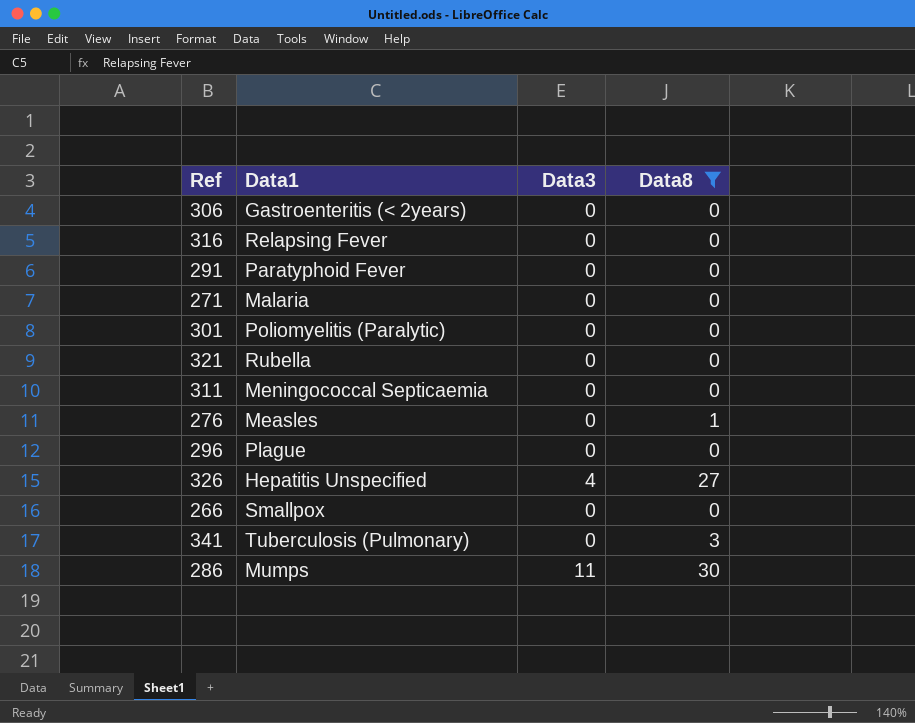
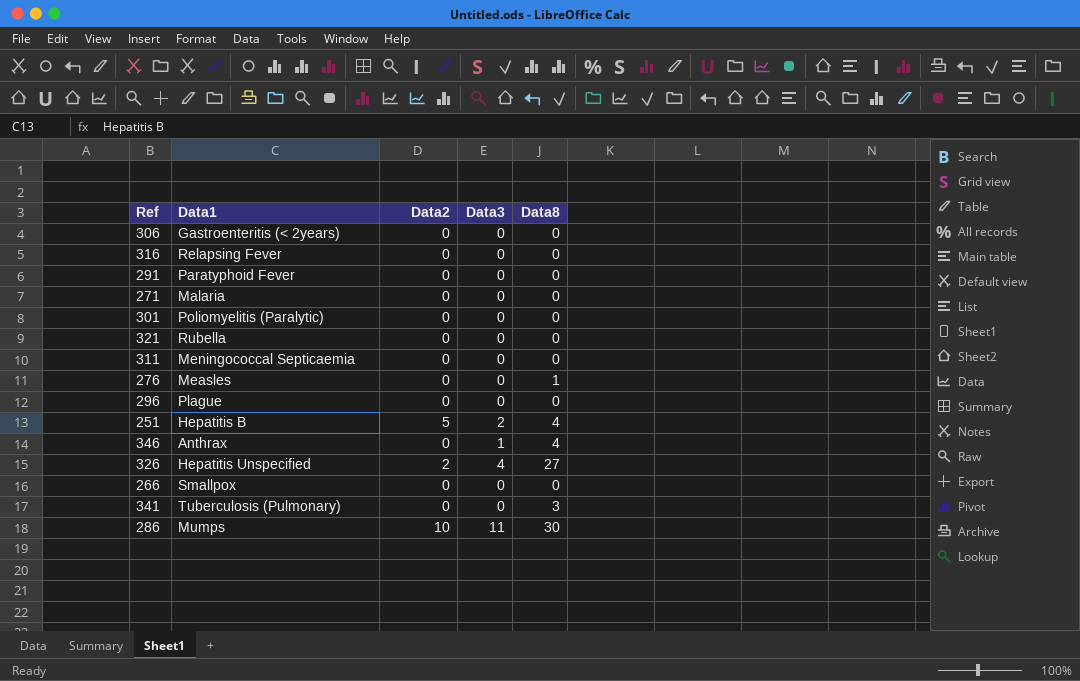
filter: Data8 != 4 -> none
column Data2 | position: none -> 3

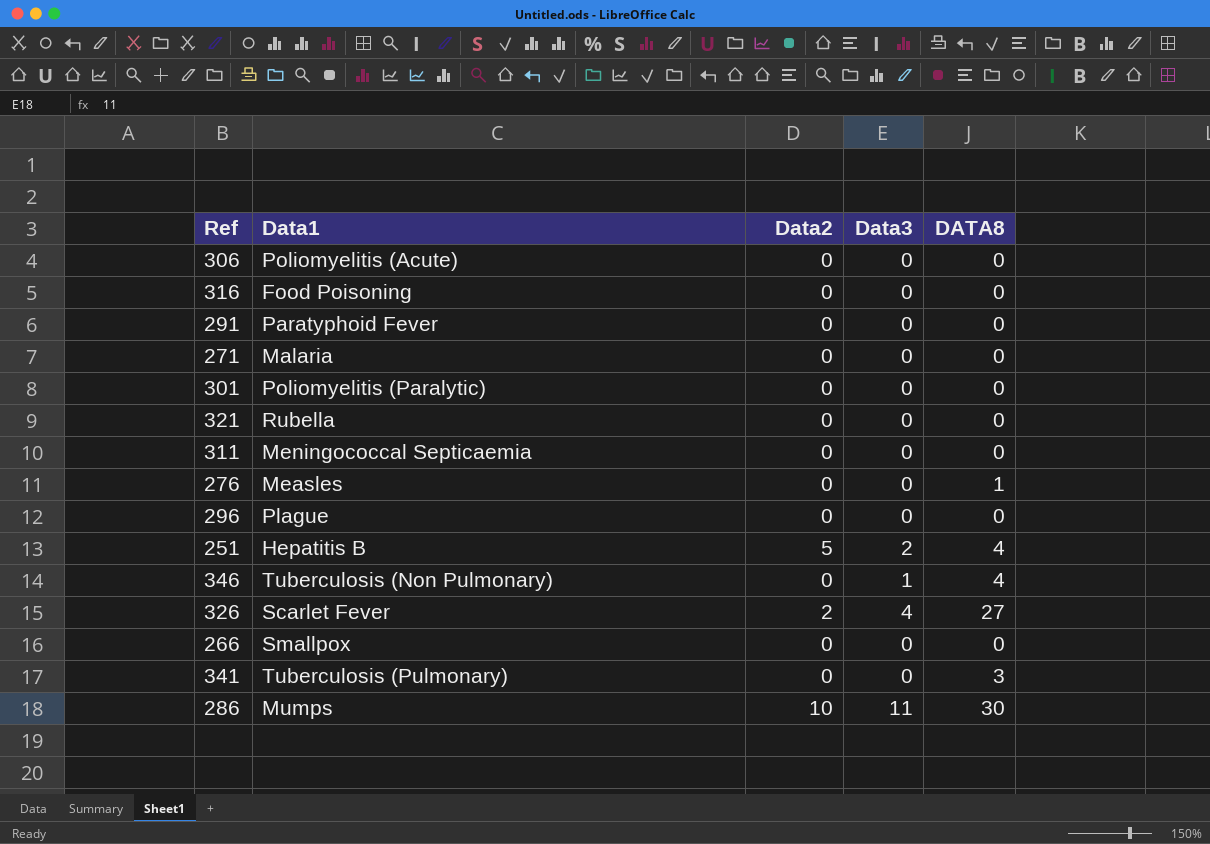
column name: Data8 -> DATA8
306 | Data1: Gastroenteritis (< 2years) -> Poliomyelitis (Acute)
316 | Data1: Relapsing Fever -> Food Poisoning
346 | Data1: Anthrax -> Tuberculosis (Non Pulmonary)
326 | Data1: Hepatitis Unspecified -> Scarlet Fever

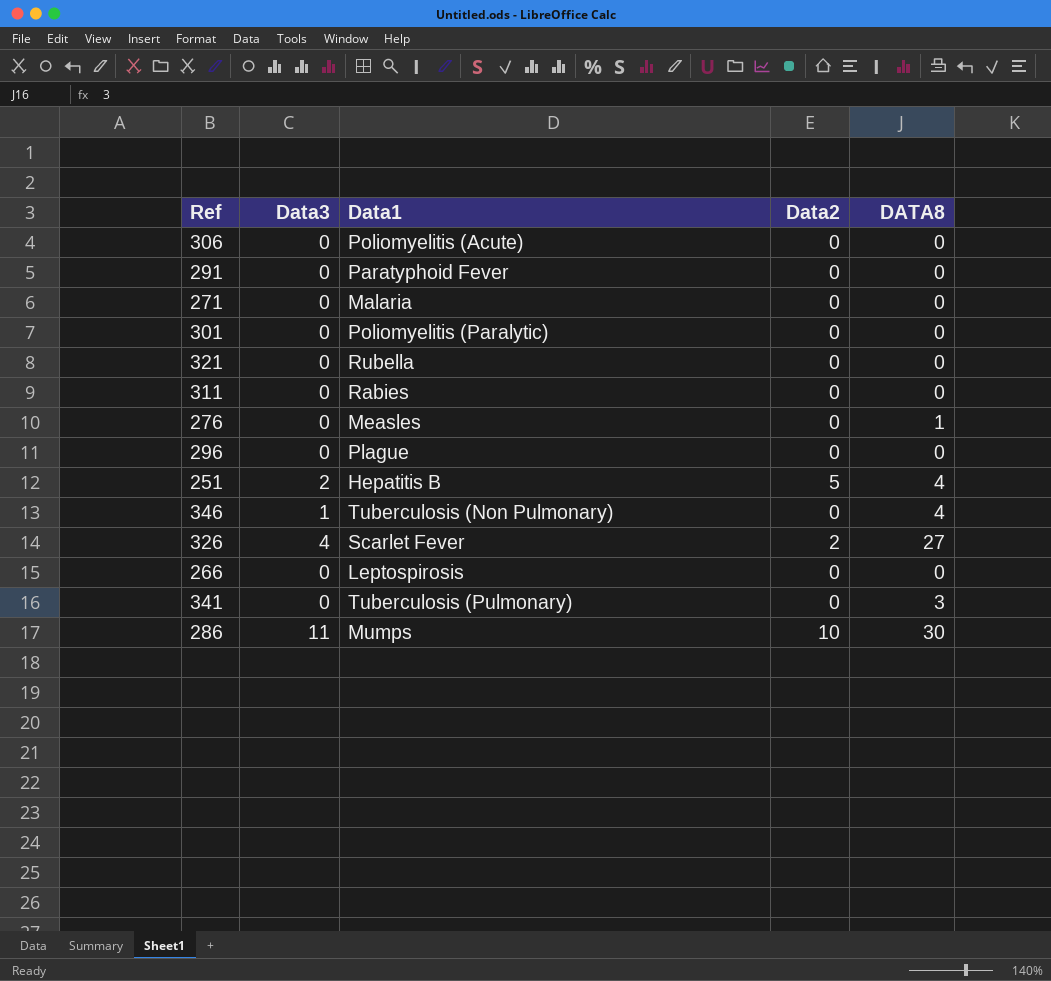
column Data3 | position: 4 -> 2
row 316: Food Poisoning | 0 | 0 | 0 -> none
311 | Data1: Meningococcal Septicaemia -> Rabies
266 | Data1: Smallpox -> Leptospirosis

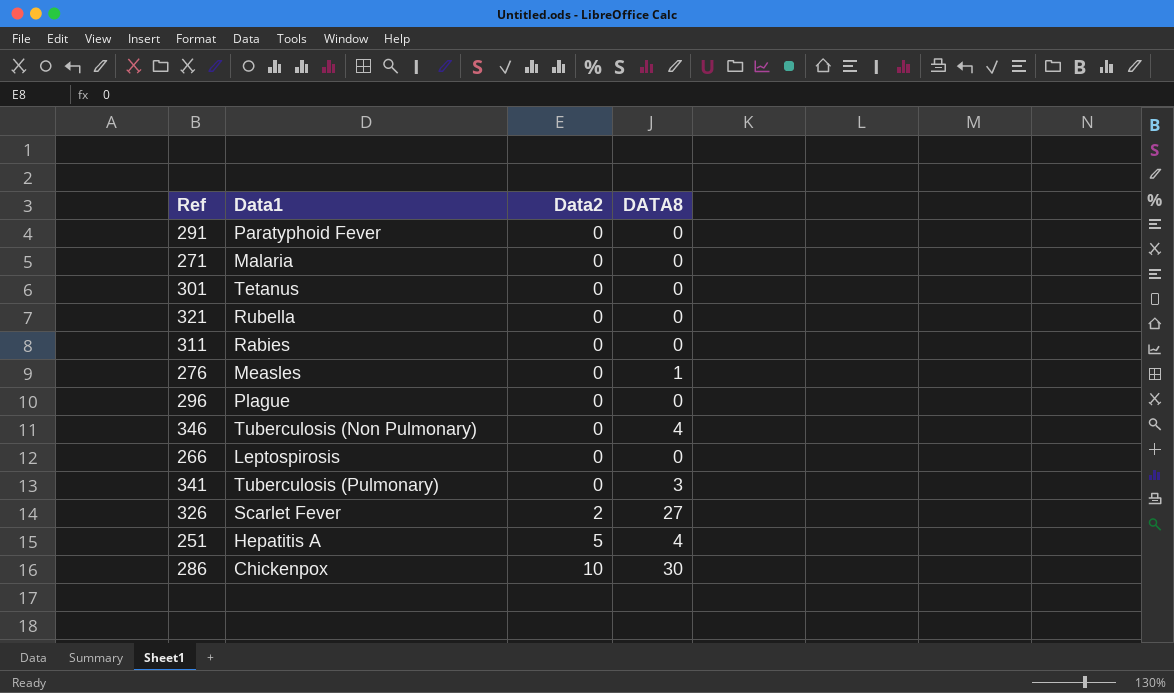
row order: none -> Data2 ascending
column Data3 | position: 2 -> none
row 306: 0 | Poliomyelitis (Acute) | 0 | 0 -> none
301 | Data1: Poliomyelitis (Paralytic) -> Tetanus
251 | Data1: Hepatitis B -> Hepatitis A
286 | Data1: Mumps -> Chickenpox

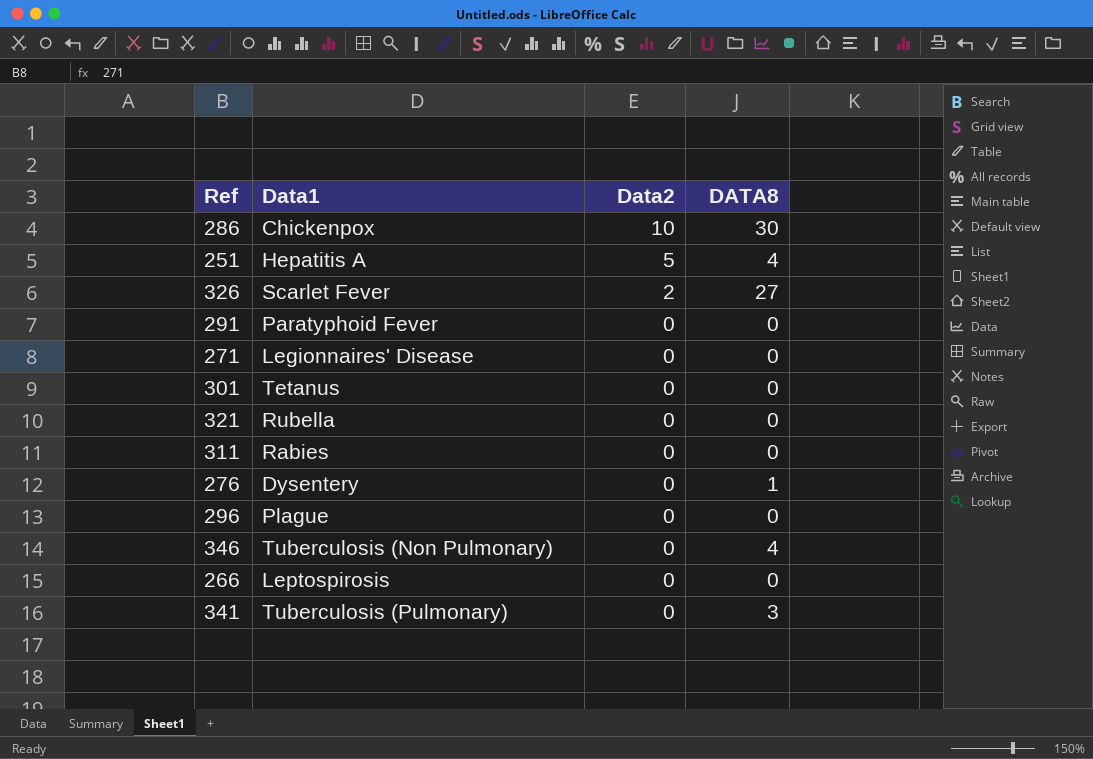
row order: Data2 ascending -> Data2 descending
271 | Data1: Malaria -> Legionnaires' Disease
276 | Data1: Measles -> Dysentery

